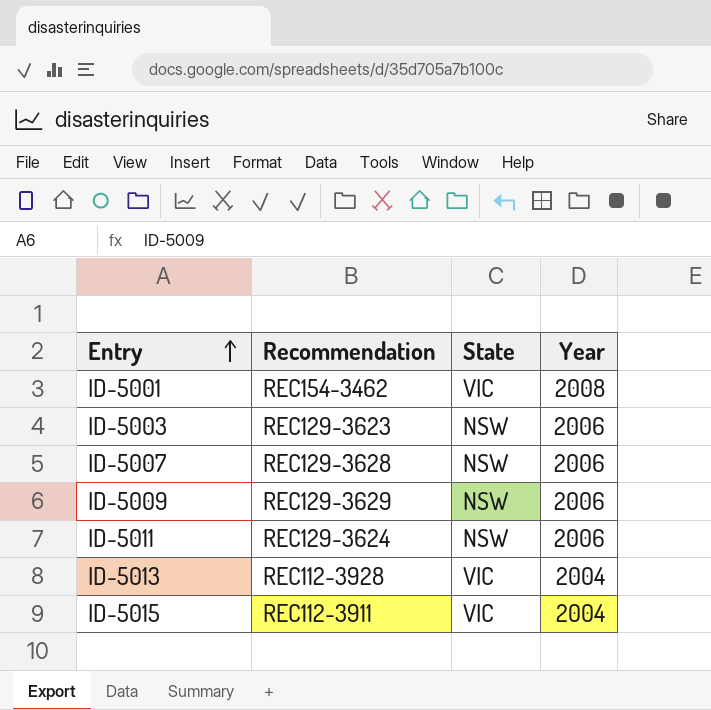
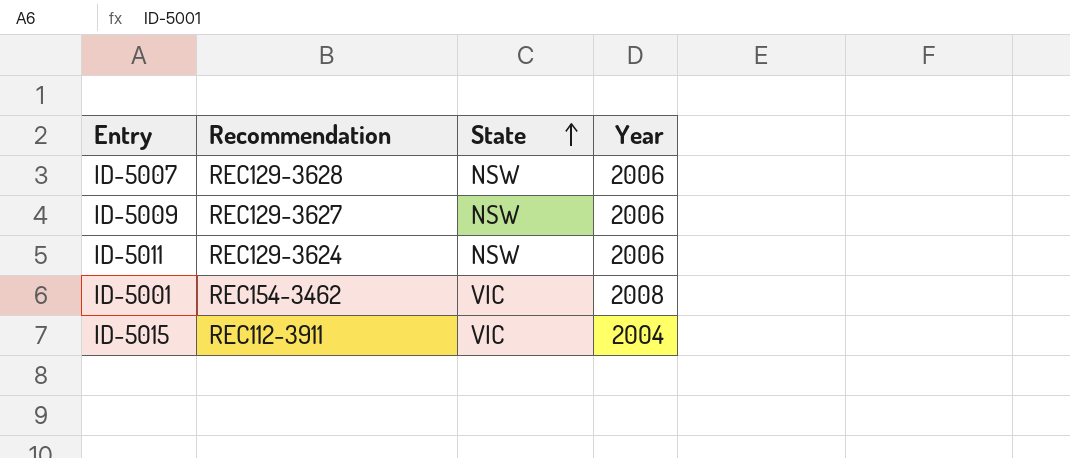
row order: Entry ascending -> State ascending
row ID-5003: REC129-3623 | NSW | 2006 -> none
row ID-5013: REC112-3928 | VIC | 2004 -> none
ID-5009 | Recommendation: REC129-3629 -> REC129-3627

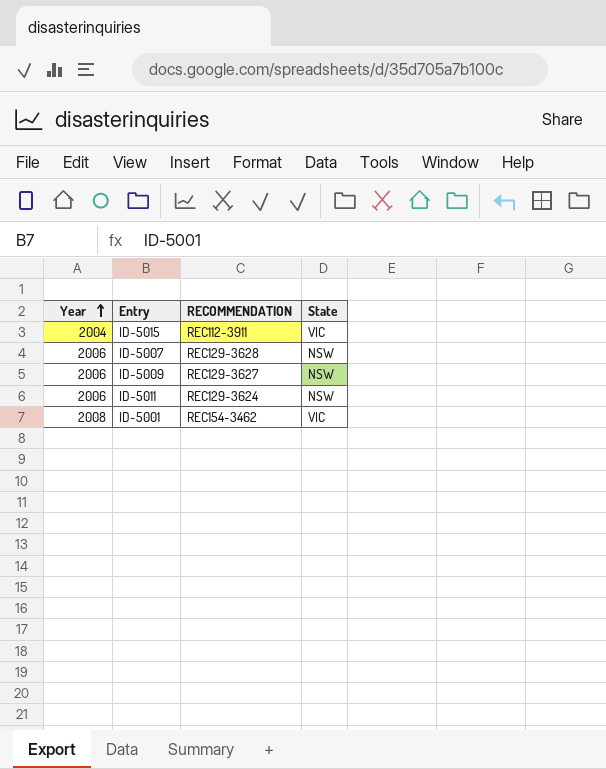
row order: State ascending -> Year ascending
column Year | position: 4 -> 1
column name: Recommendation -> RECOMMENDATION

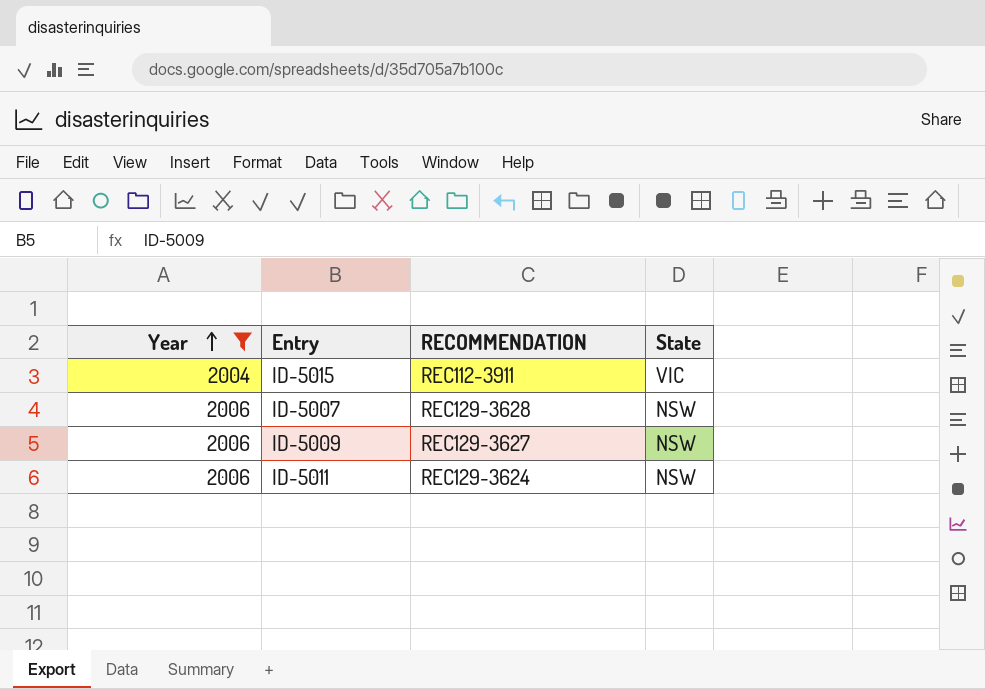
filter: none -> Year != 2008

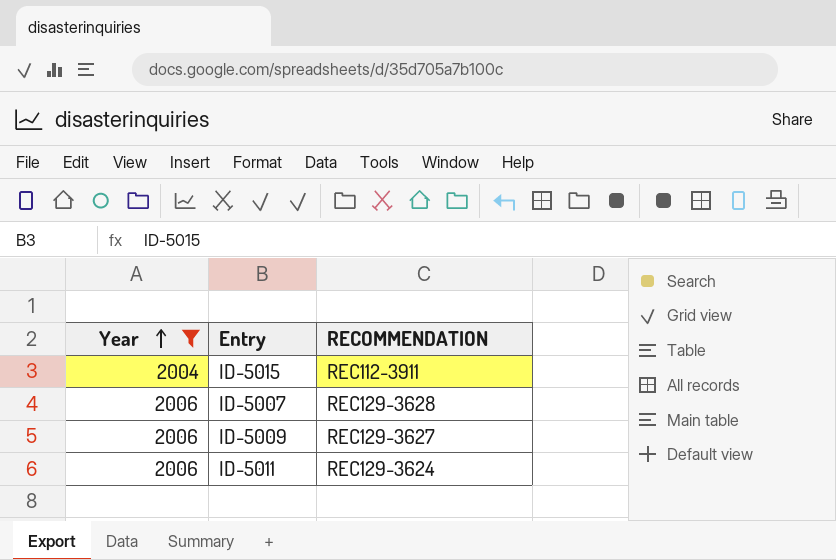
column State | position: 4 -> none

